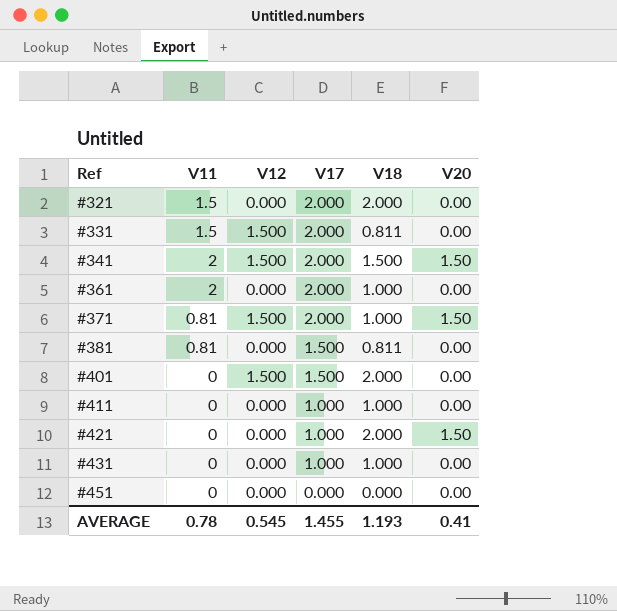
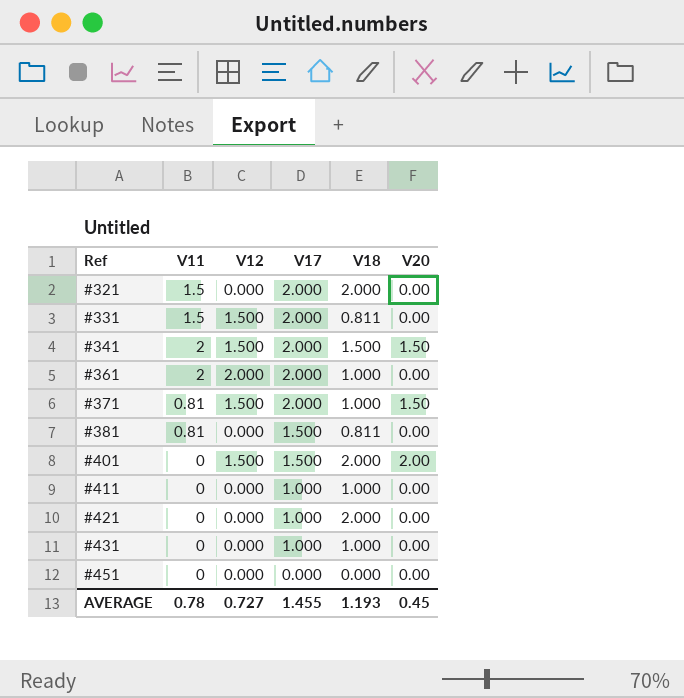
#361 | V12: 0.000 -> 2.000
#401 | V20: 0.00 -> 2.00
#421 | V20: 1.50 -> 0.00
AVERAGE | V12: 0.545 -> 0.727
AVERAGE | V20: 0.41 -> 0.45

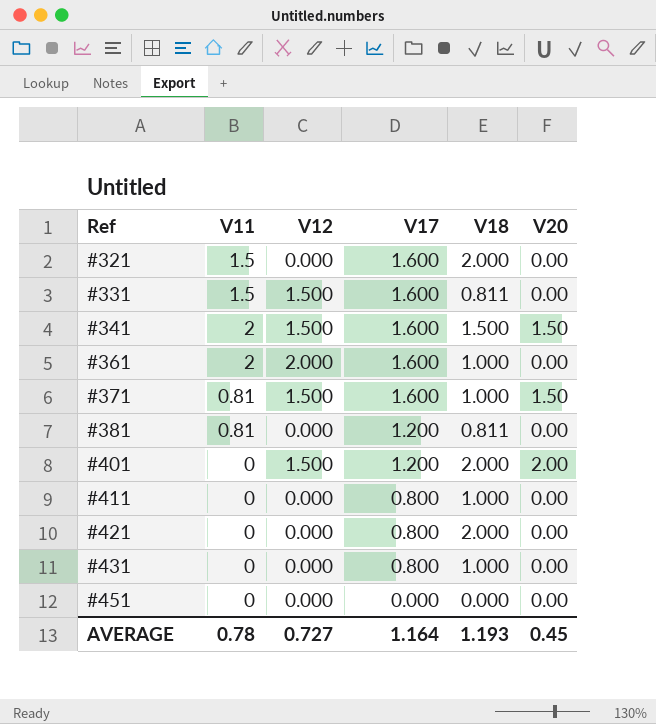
#321 | V17: 2.000 -> 1.600
#331 | V17: 2.000 -> 1.600
#341 | V17: 2.000 -> 1.600
#361 | V17: 2.000 -> 1.600
#371 | V17: 2.000 -> 1.600
#381 | V17: 1.500 -> 1.200
#401 | V17: 1.500 -> 1.200
#411 | V17: 1.000 -> 0.800
#421 | V17: 1.000 -> 0.800
#431 | V17: 1.000 -> 0.800
AVERAGE | V17: 1.455 -> 1.164

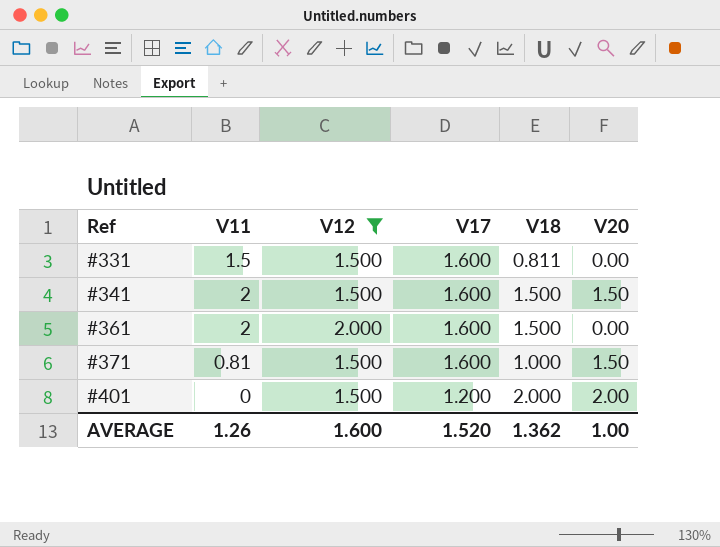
filter: none -> V12 != 0.000
#361 | V18: 1.000 -> 1.500
AVERAGE | V11: 0.78 -> 1.26
AVERAGE | V12: 0.727 -> 1.600
AVERAGE | V17: 1.164 -> 1.520
AVERAGE | V18: 1.193 -> 1.362
AVERAGE | V20: 0.45 -> 1.00

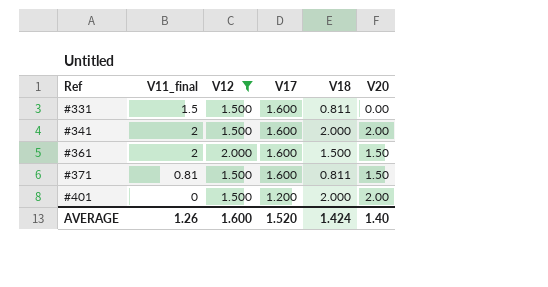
column name: V11 -> V11_final
#341 | V18: 1.500 -> 2.000
#341 | V20: 1.50 -> 2.00
#361 | V20: 0.00 -> 1.50
#371 | V18: 1.000 -> 0.811
AVERAGE | V18: 1.362 -> 1.424
AVERAGE | V20: 1.00 -> 1.40

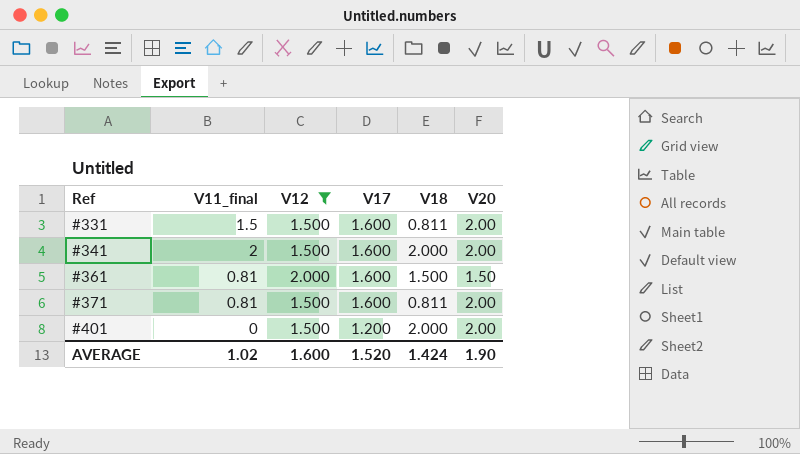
#331 | V20: 0.00 -> 2.00
#361 | V11_final: 2 -> 0.81
#371 | V20: 1.50 -> 2.00
AVERAGE | V11_final: 1.26 -> 1.02
AVERAGE | V20: 1.40 -> 1.90

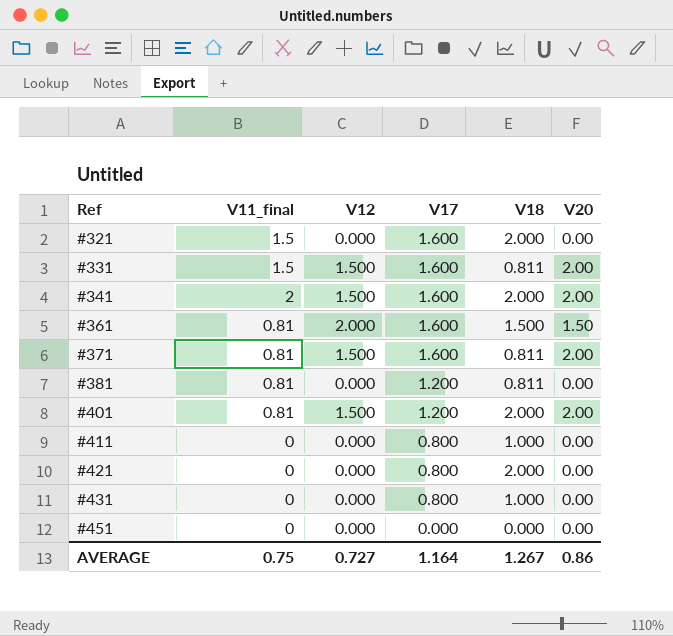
filter: V12 != 0.000 -> none
#401 | V11_final: 0 -> 0.81
AVERAGE | V11_final: 1.02 -> 0.75
AVERAGE | V12: 1.600 -> 0.727
AVERAGE | V17: 1.520 -> 1.164
AVERAGE | V18: 1.424 -> 1.267
AVERAGE | V20: 1.90 -> 0.86

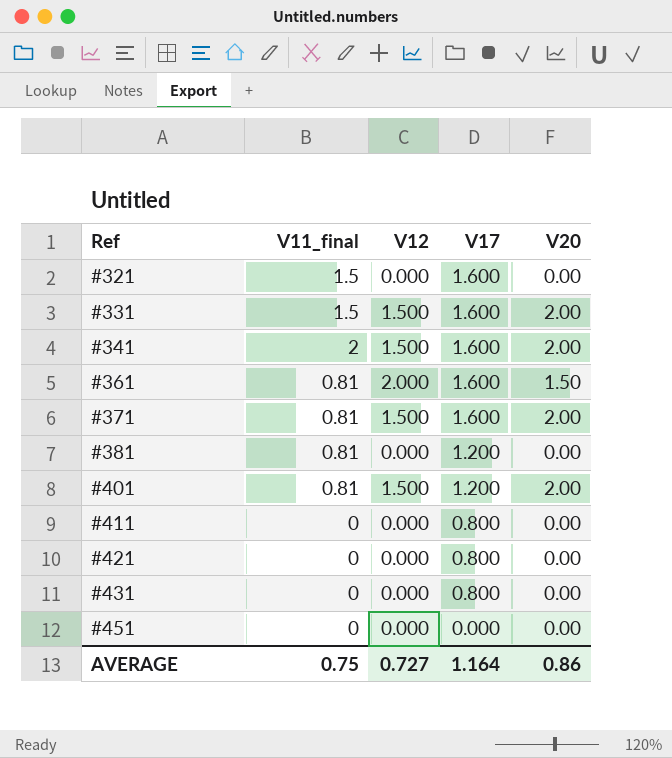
column V18 | position: 5 -> none

